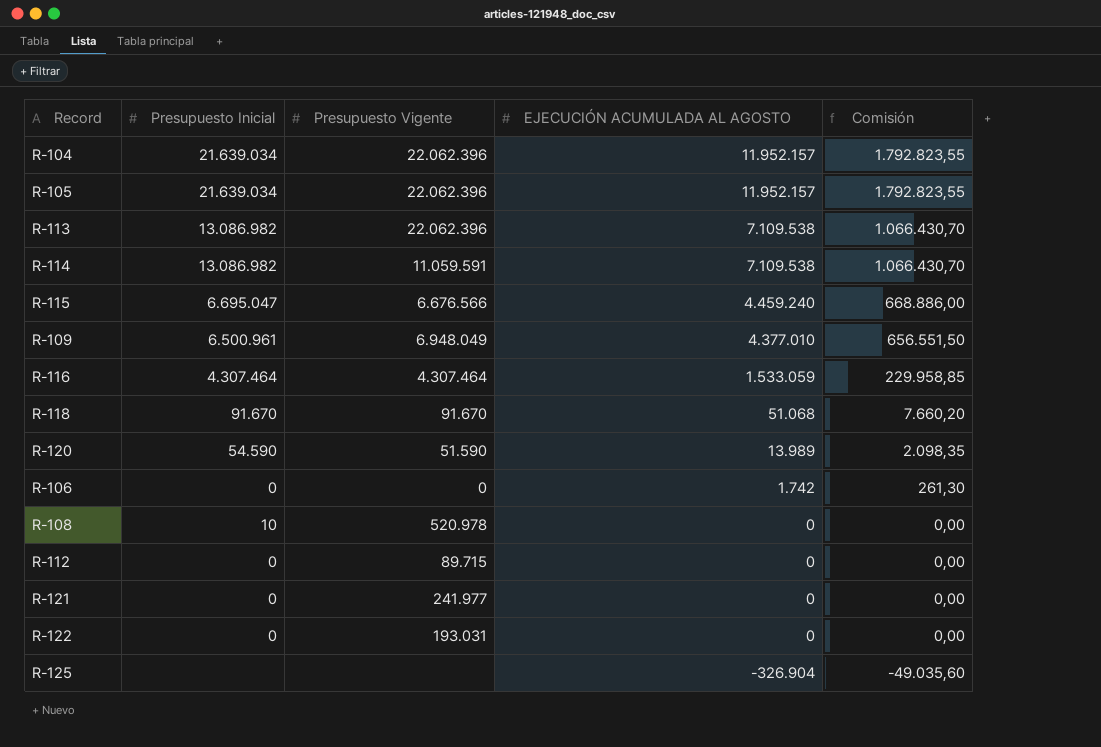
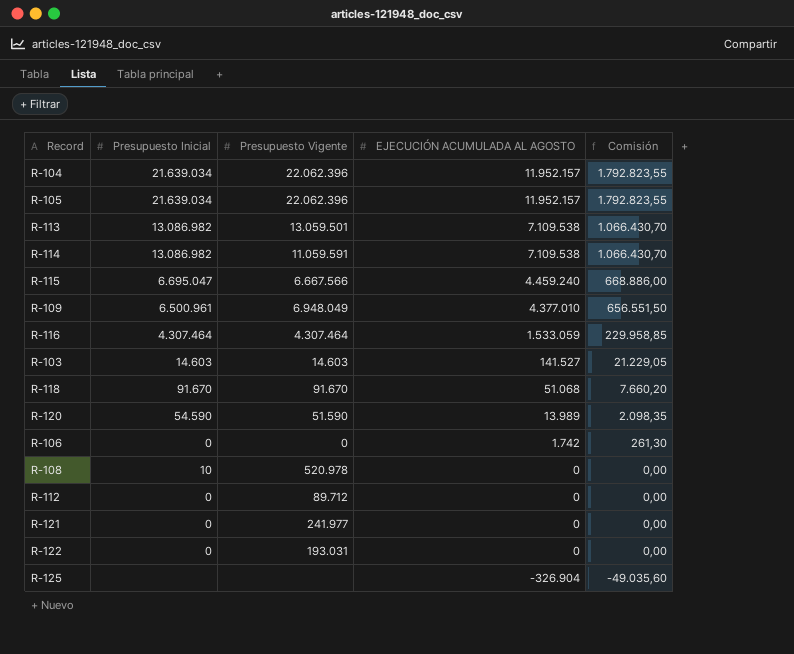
R-113 | Presupuesto Vigente: 22.062.396 -> 13.059.501
R-115 | Presupuesto Vigente: 6.676.566 -> 6.667.566
row R-103: none -> 14.603 | 14.603 | 141.527 | 21.229,05
R-112 | Presupuesto Vigente: 89.715 -> 89.712

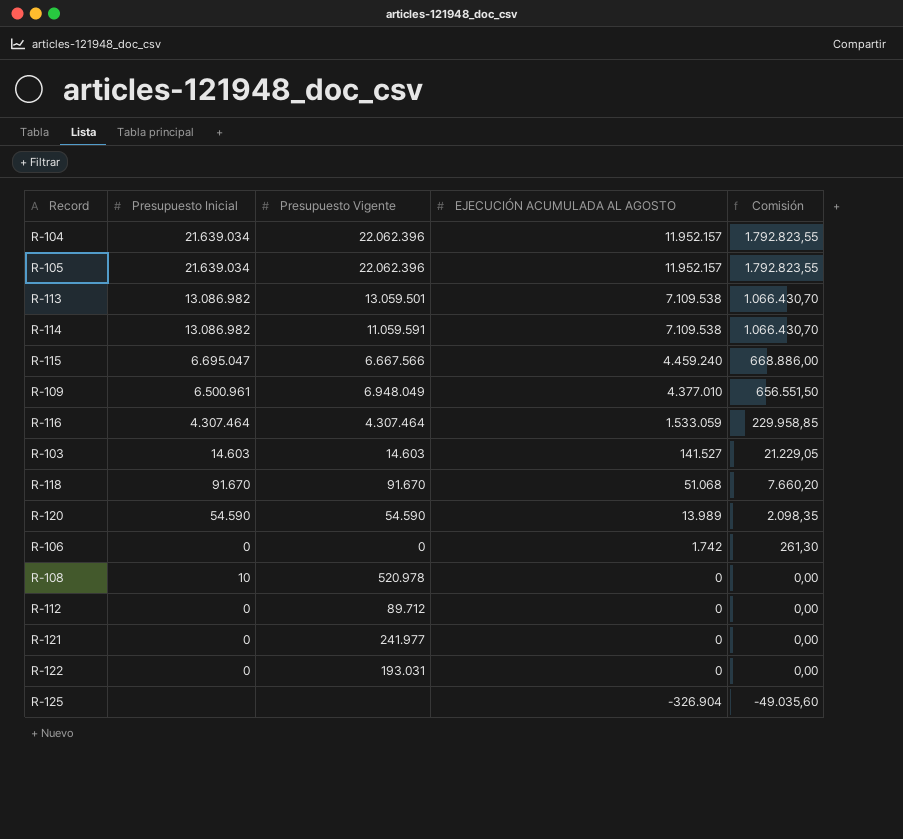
R-120 | Presupuesto Vigente: 51.590 -> 54.590

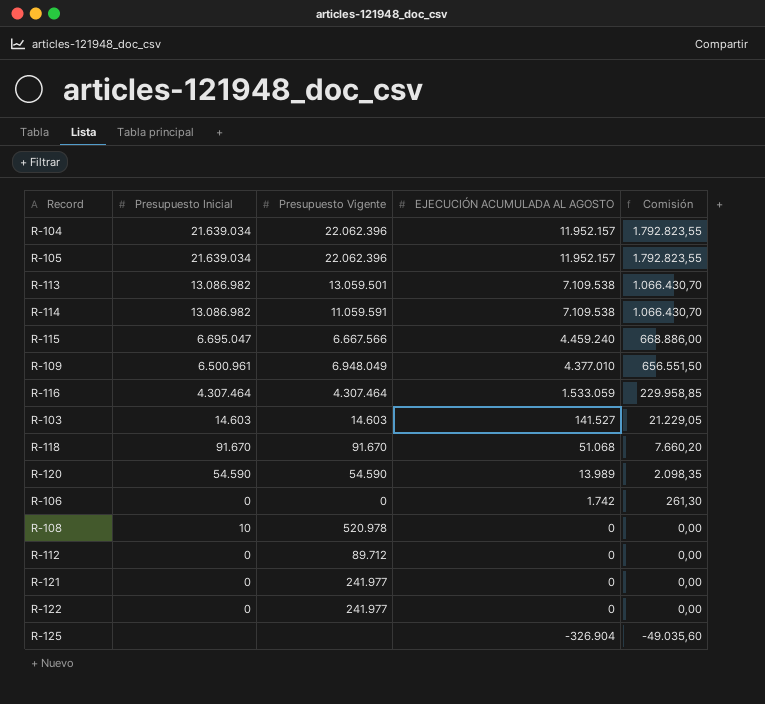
R-122 | Presupuesto Vigente: 193.031 -> 241.977

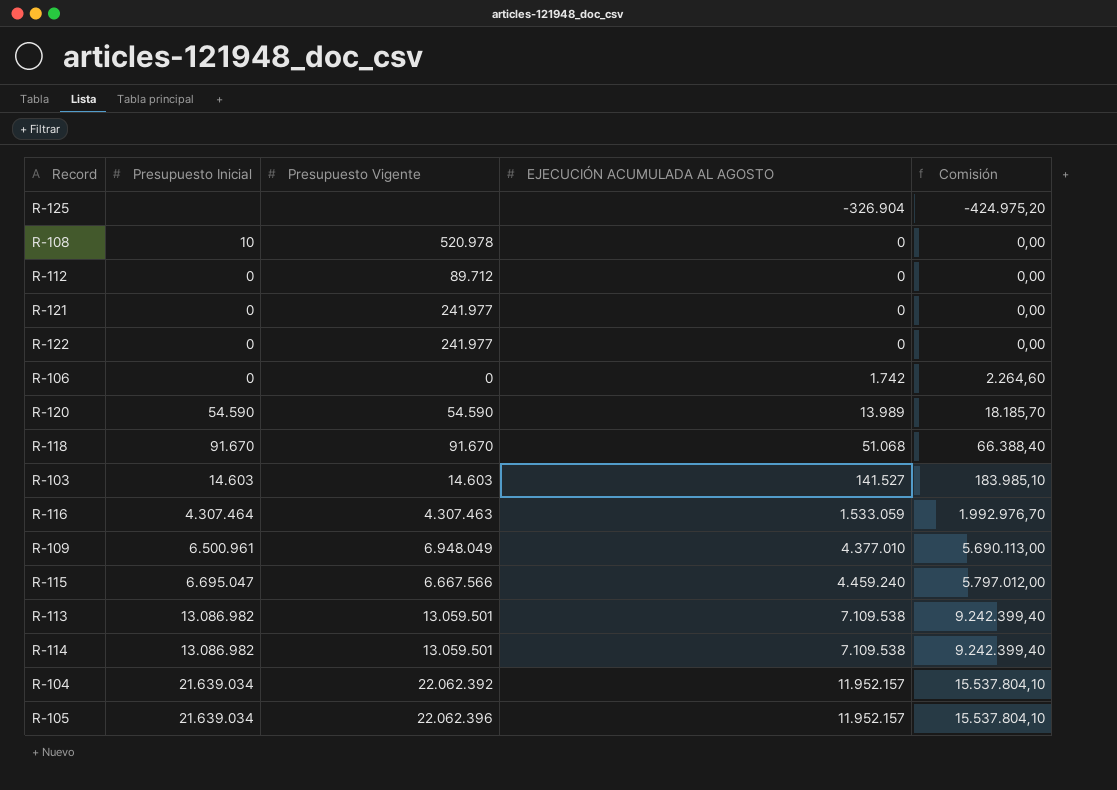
row order: EJECUCIÓN ACUMULADA AL AGOSTO descending -> EJECUCIÓN ACUMULADA AL AGOSTO ascending
column Comisión | formula: [EJECUCIÓN ACUMULADA AL AGOSTO] * 0,15 -> [EJECUCIÓN ACUMULADA AL AGOSTO] * 1,3
R-116 | Presupuesto Vigente: 4.307.464 -> 4.307.463
R-114 | Presupuesto Vigente: 11.059.591 -> 13.059.501
R-104 | Presupuesto Vigente: 22.062.396 -> 22.062.392

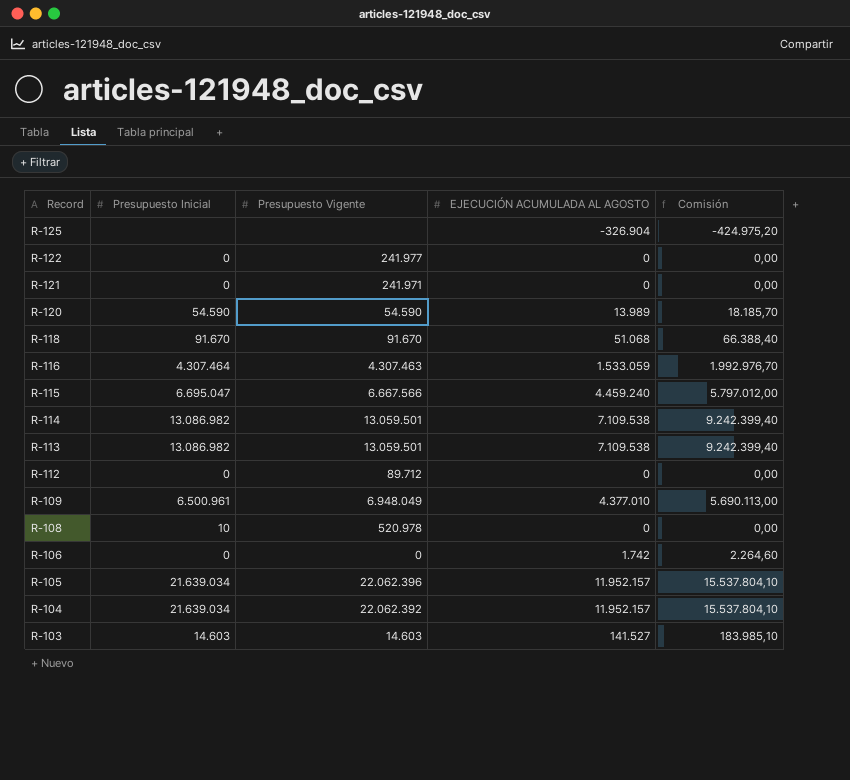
row order: EJECUCIÓN ACUMULADA AL AGOSTO ascending -> Record descending
R-121 | Presupuesto Vigente: 241.977 -> 241.971

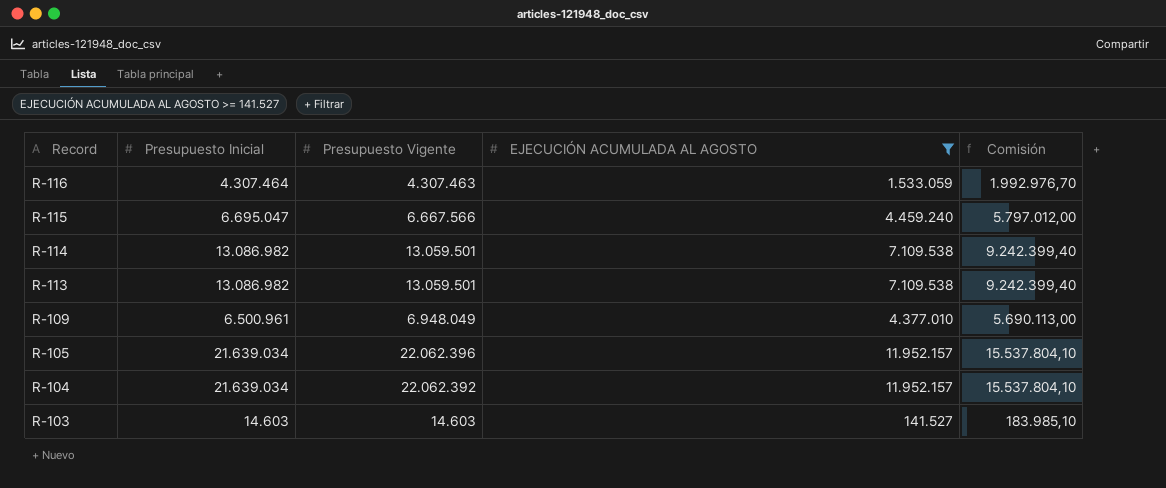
filter: none -> EJECUCIÓN ACUMULADA AL AGOSTO >= 141.527

